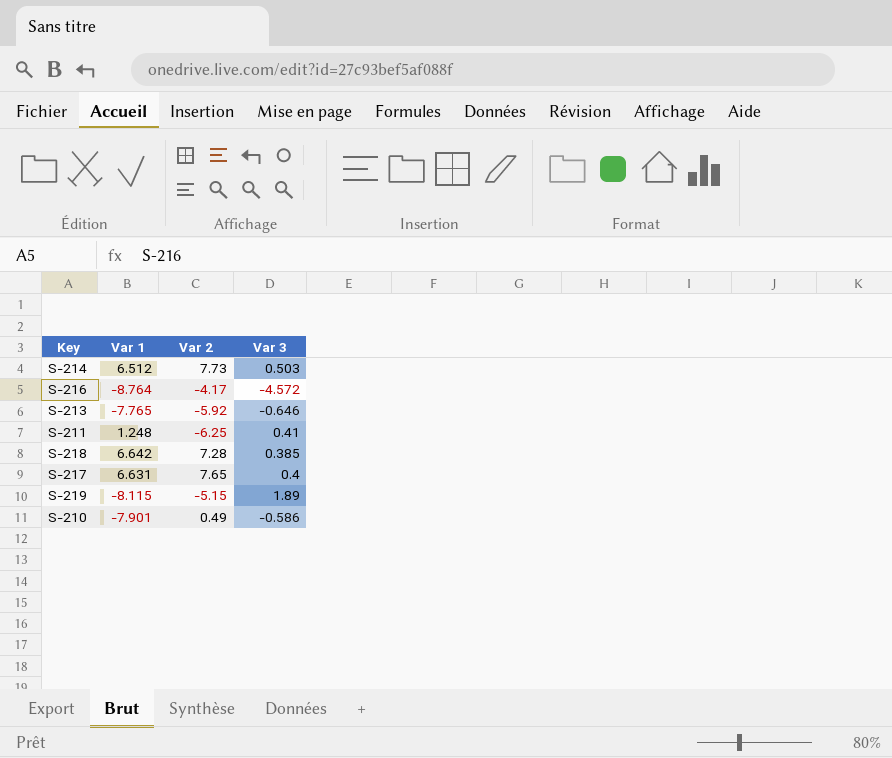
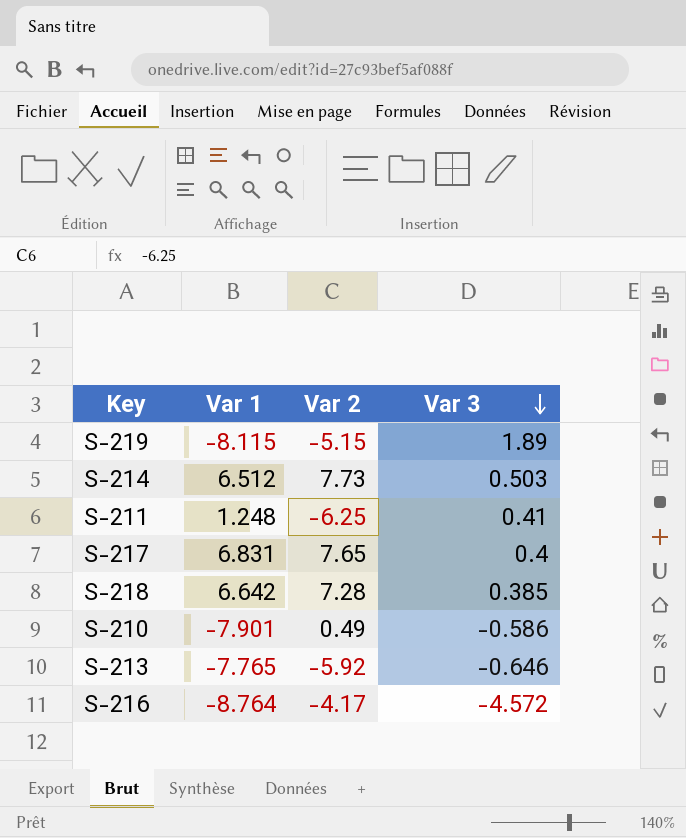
row order: none -> Var 3 descending
S-217 | Var 1: 6.631 -> 6.831

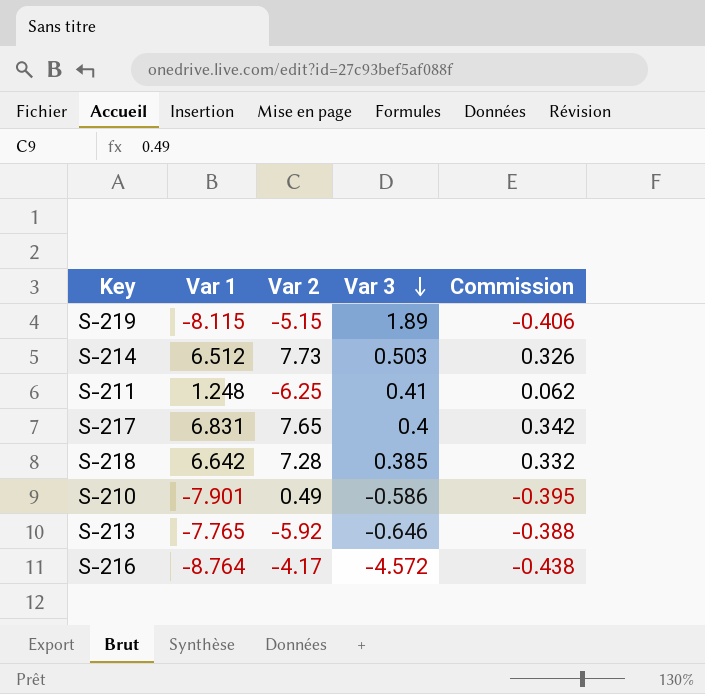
column Commission | formula: none -> [Var 1] * 0.05

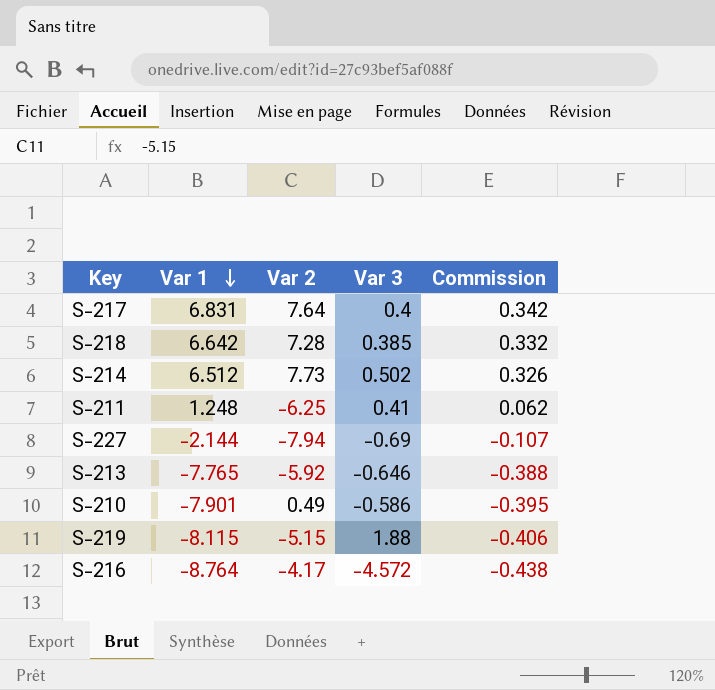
row order: Var 3 descending -> Var 1 descending
S-217 | Var 2: 7.65 -> 7.64
S-214 | Var 3: 0.503 -> 0.502
row S-227: none -> -2.144 | -7.94 | -0.69 | -0.107
S-219 | Var 3: 1.89 -> 1.88

